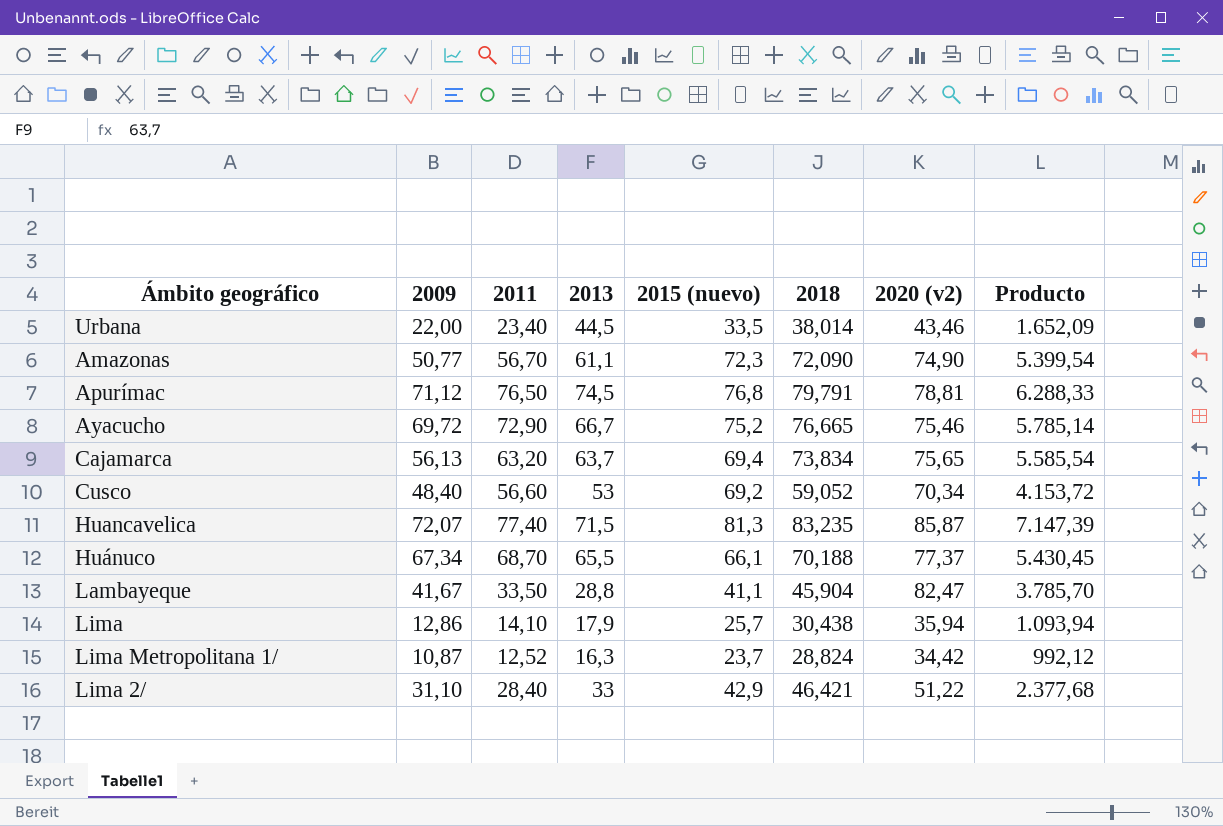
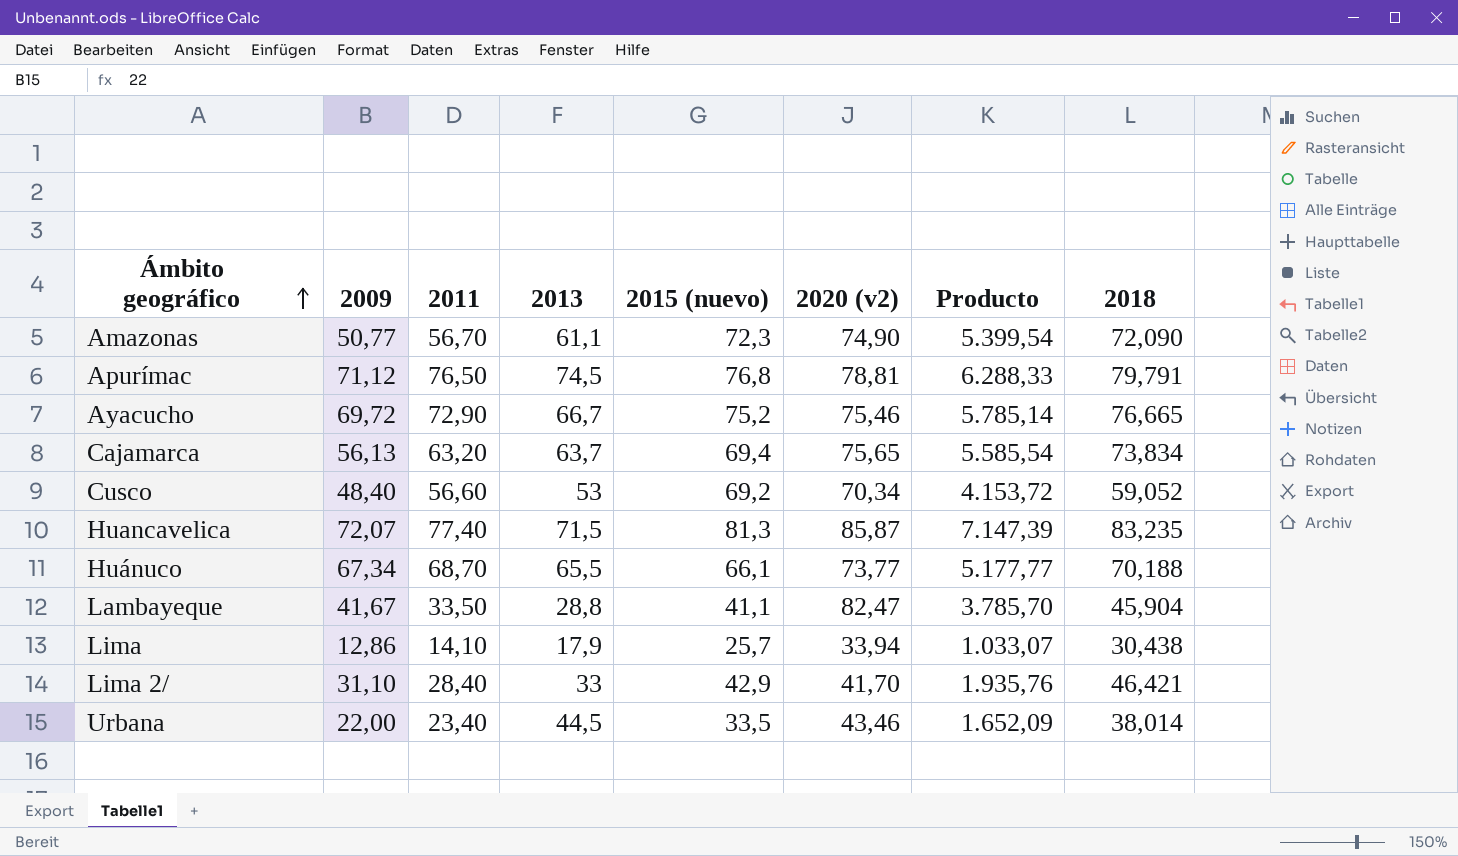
row order: none -> Ámbito geográfico ascending
column 2018 | position: 6 -> 8
row Lima Metropolitana 1/: 10,87 | 12,52 | 16,3 | 23,7 | 28,824 | 34,42 | 992,12 -> none
Huánuco | 2020 (v2): 77,37 -> 73,77
Huánuco | Producto: 5.430,45 -> 5.177,77
Lima | 2020 (v2): 35,94 -> 33,94
Lima | Producto: 1.093,94 -> 1.033,07
Lima 2/ | 2020 (v2): 51,22 -> 41,70
Lima 2/ | Producto: 2.377,68 -> 1.935,76

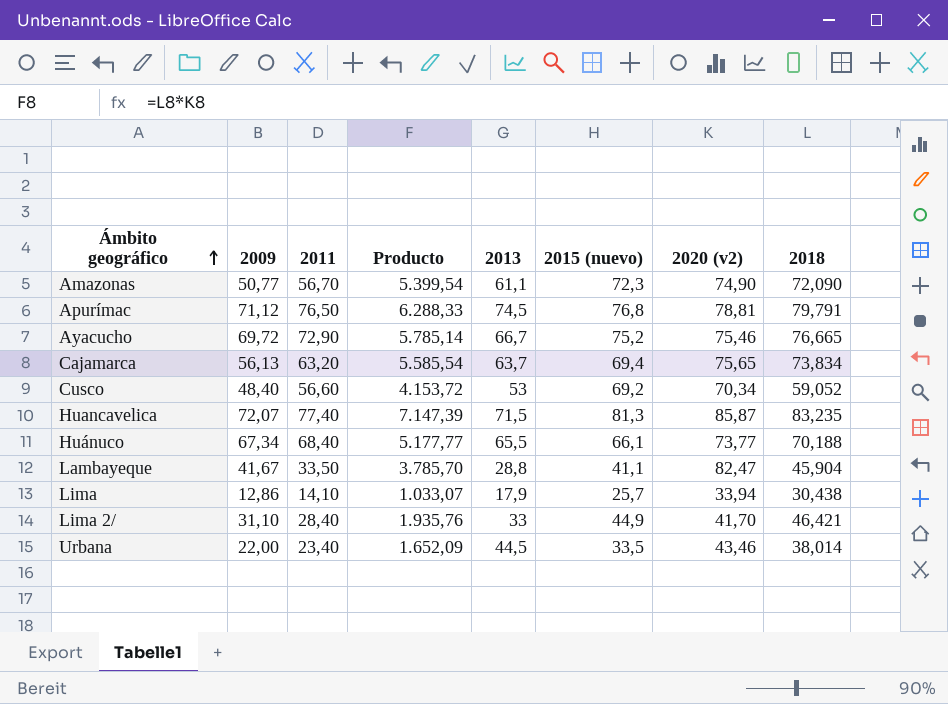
column Producto | position: 7 -> 4
Huánuco | 2011: 68,70 -> 68,40
Lima 2/ | 2015 (nuevo): 42,9 -> 44,9

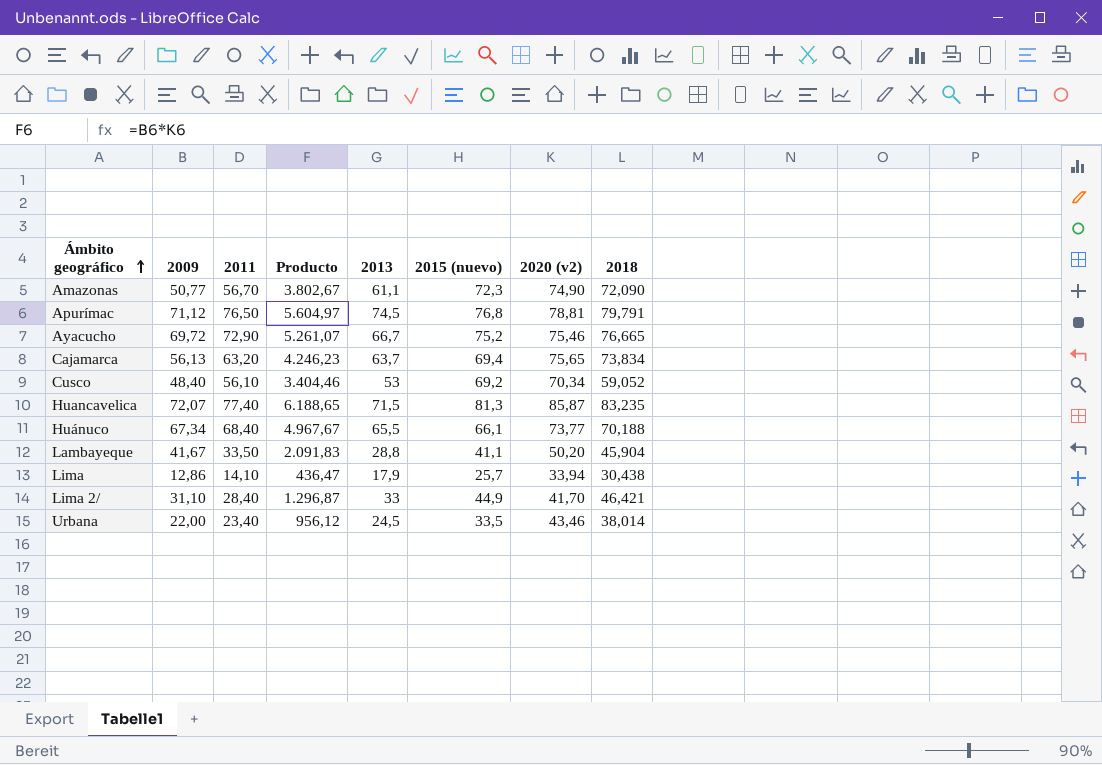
column Producto | formula: [2020 (v2)] * [2018] -> [2009] * [2020 (v2)]
Cusco | 2011: 56,60 -> 56,10
Lambayeque | 2020 (v2): 82,47 -> 50,20
Urbana | 2013: 44,5 -> 24,5

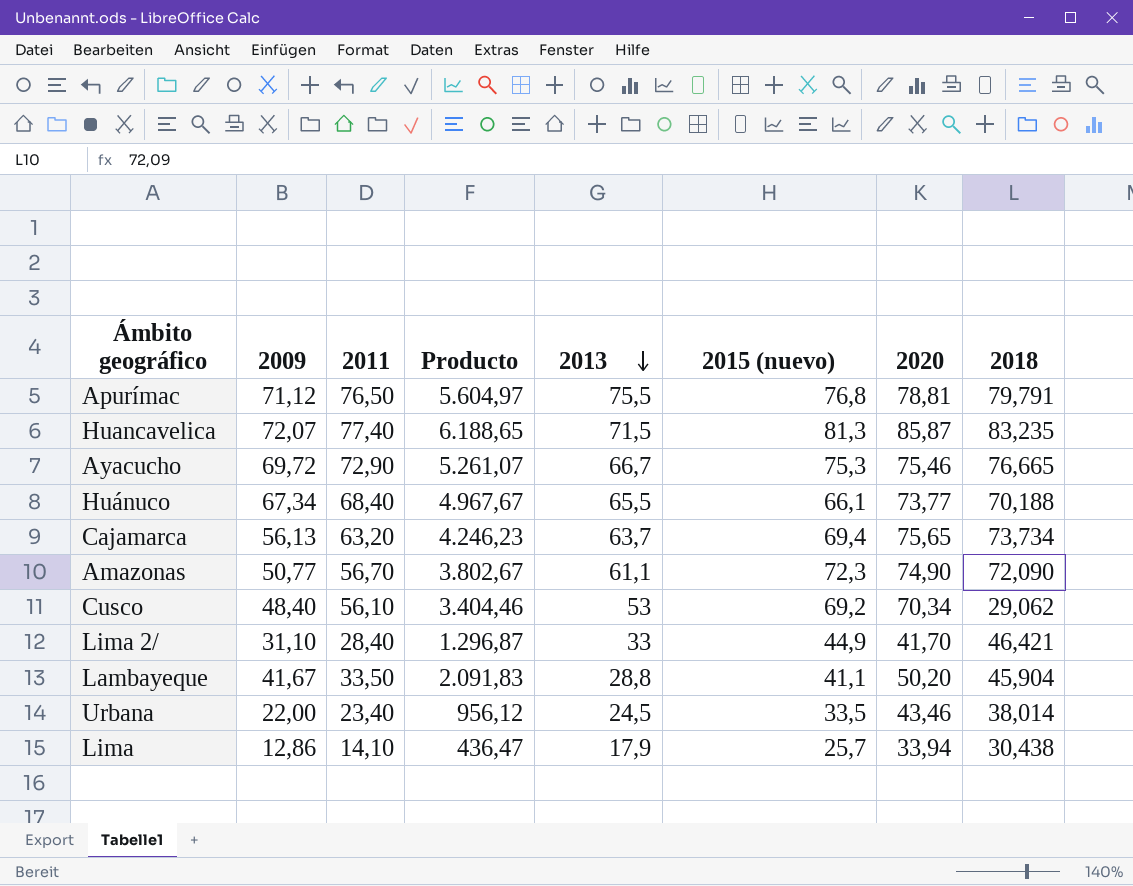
row order: Ámbito geográfico ascending -> 2013 descending
column name: 2020 (v2) -> 2020
Apurímac | 2013: 74,5 -> 75,5
Ayacucho | 2015 (nuevo): 75,2 -> 75,3
Cajamarca | 2018: 73,834 -> 73,734
Cusco | 2018: 59,052 -> 29,062

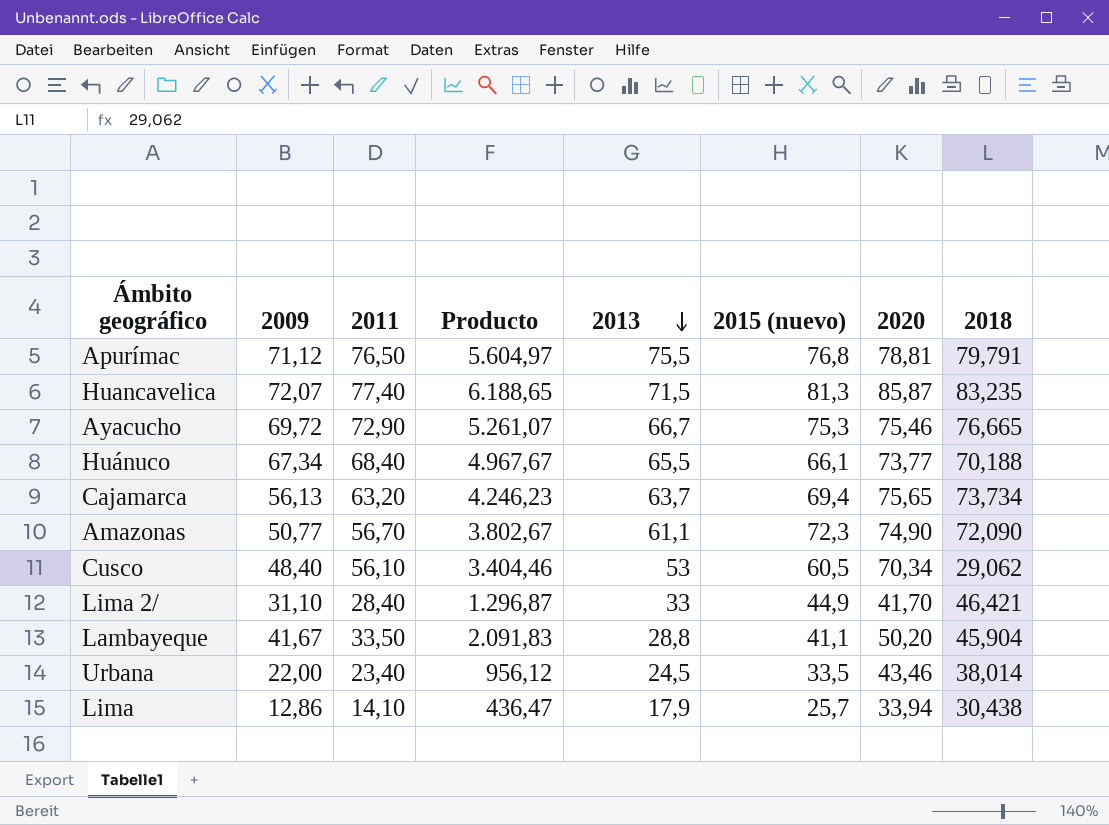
Cusco | 2015 (nuevo): 69,2 -> 60,5

